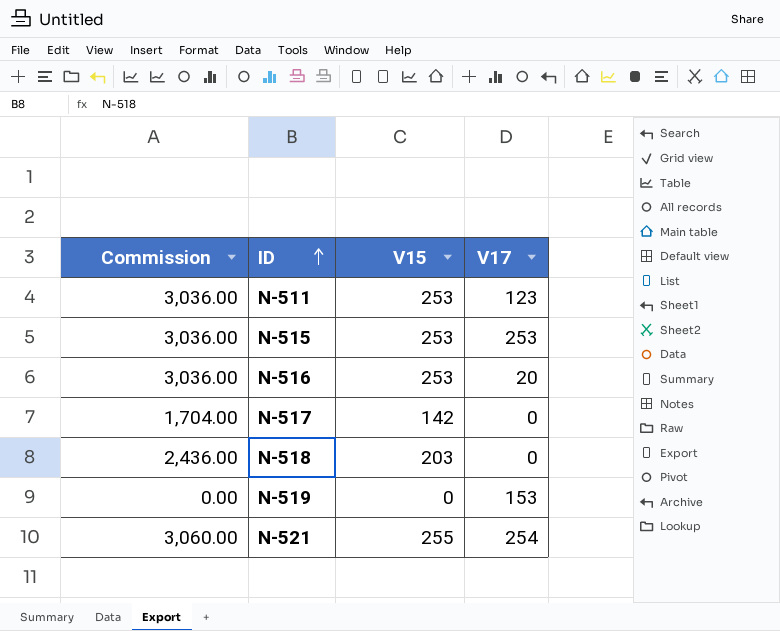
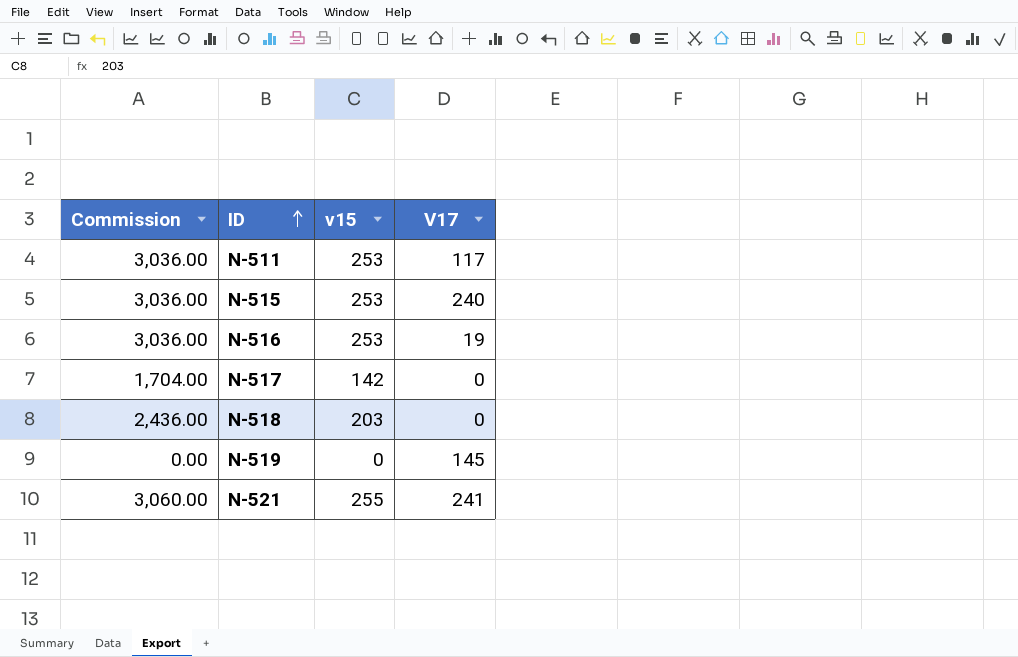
column name: V15 -> v15
N-511 | V17: 123 -> 117
N-515 | V17: 253 -> 240
N-516 | V17: 20 -> 19
N-519 | V17: 153 -> 145
N-521 | V17: 254 -> 241

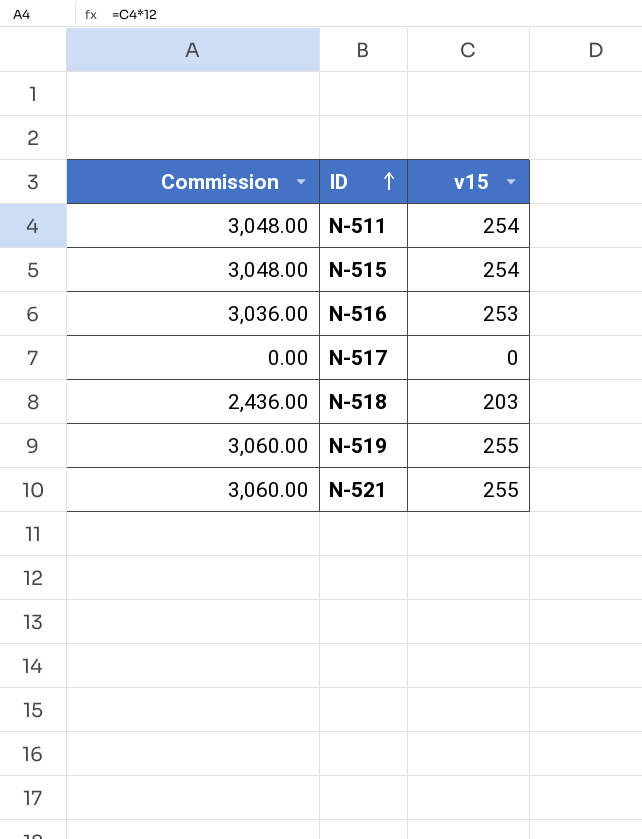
column V17 | position: 4 -> none
N-511 | Commission: 3,036.00 -> 3,048.00
N-511 | v15: 253 -> 254
N-515 | Commission: 3,036.00 -> 3,048.00
N-515 | v15: 253 -> 254
N-517 | Commission: 1,704.00 -> 0.00
N-517 | v15: 142 -> 0
N-519 | Commission: 0.00 -> 3,060.00
N-519 | v15: 0 -> 255

